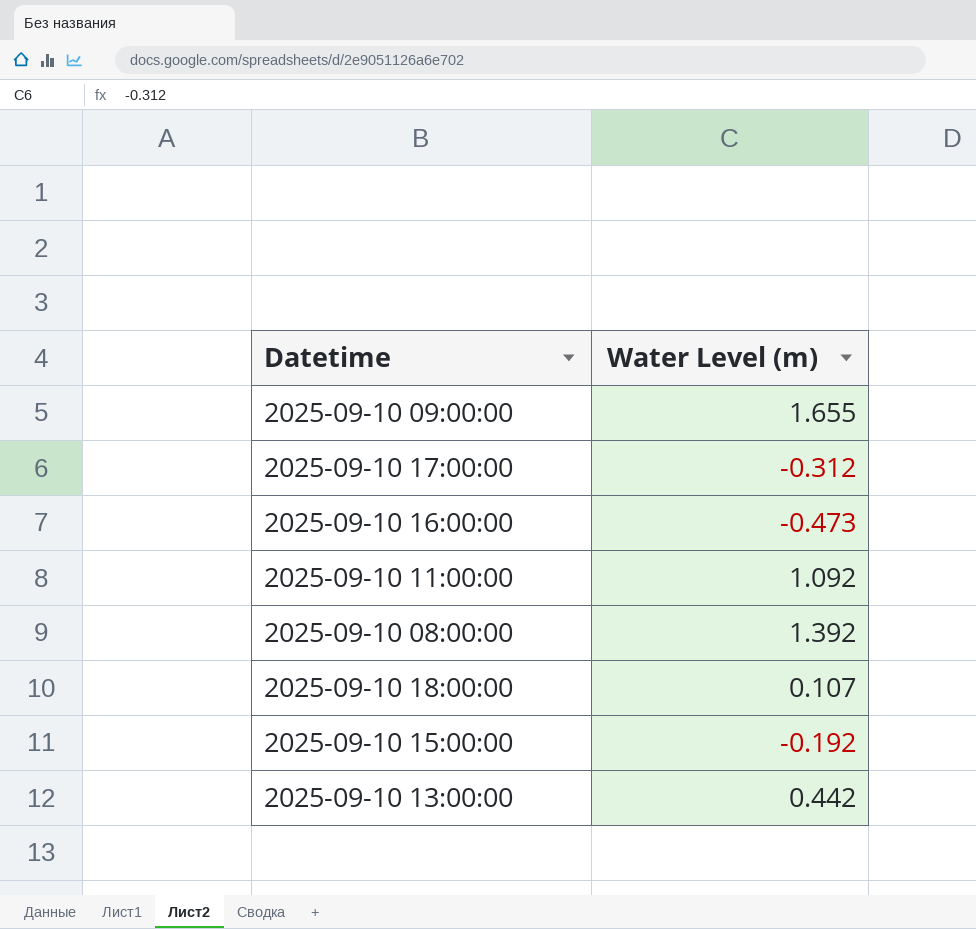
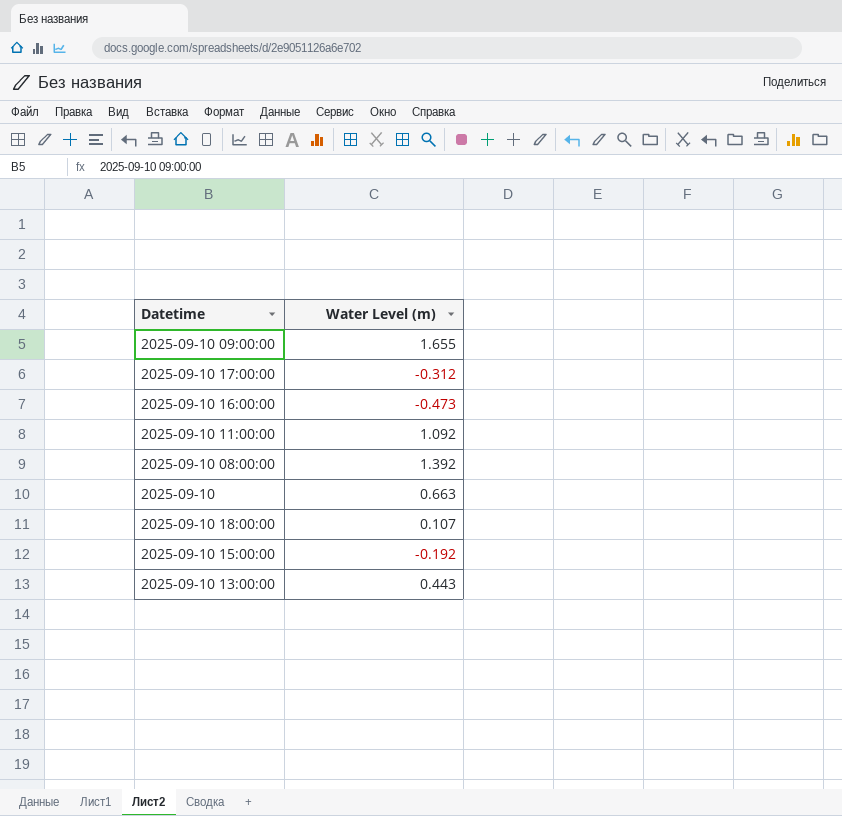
row 2025-09-10: none -> 0.663
2025-09-10 13:00:00 | Water Level (m): 0.442 -> 0.443

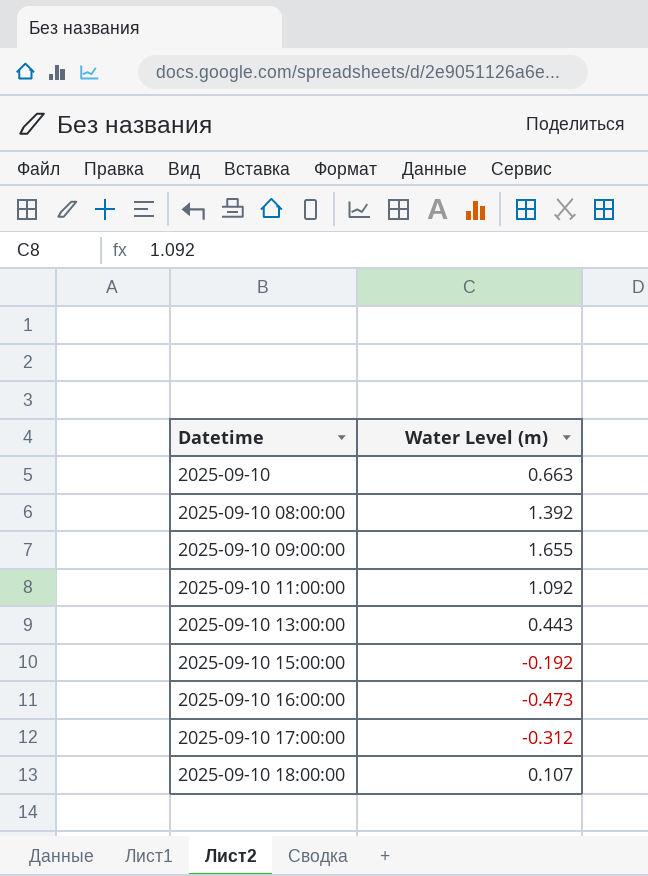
row order: none -> Datetime ascending

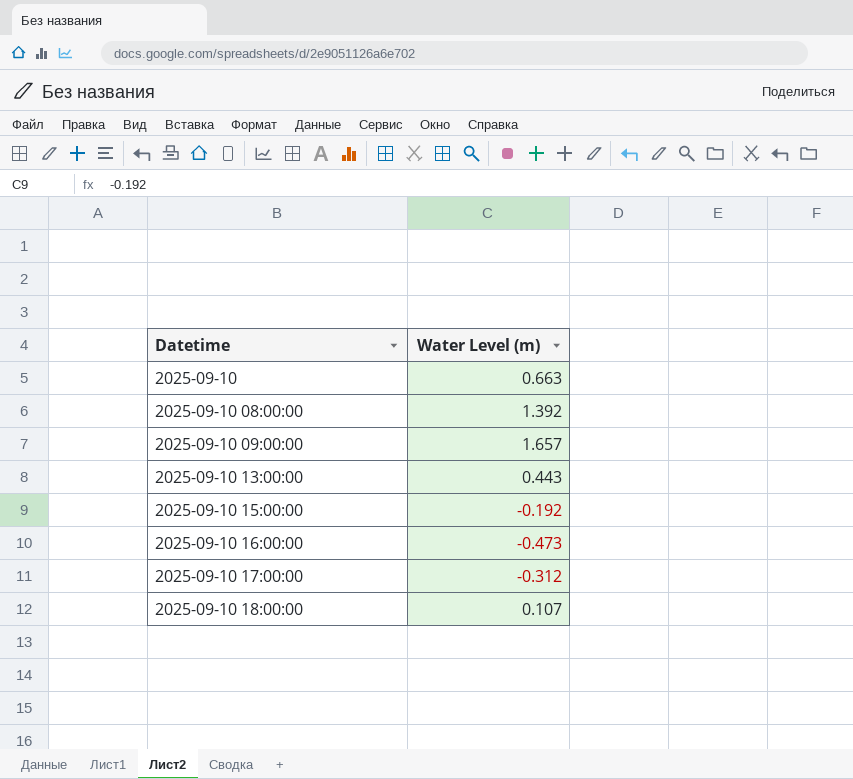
row 2025-09-10 11:00:00: 1.092 -> none
2025-09-10 09:00:00 | Water Level (m): 1.655 -> 1.657

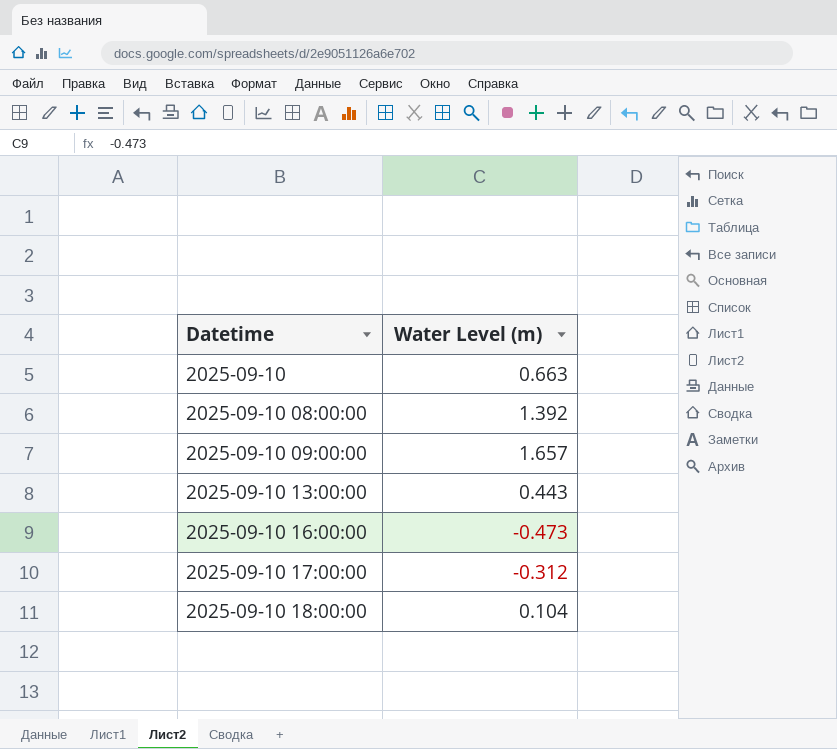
row 2025-09-10 15:00:00: -0.192 -> none
2025-09-10 18:00:00 | Water Level (m): 0.107 -> 0.104

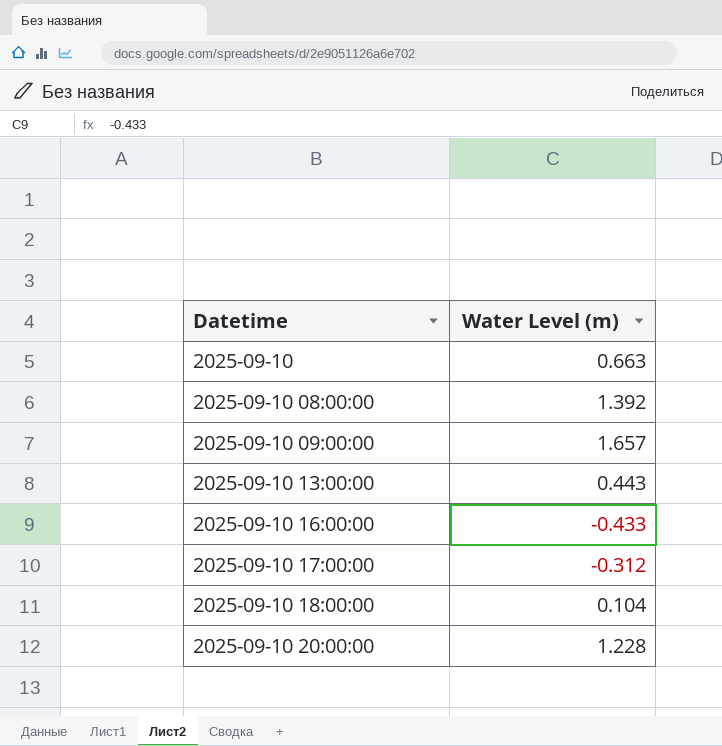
2025-09-10 16:00:00 | Water Level (m): -0.473 -> -0.433
row 2025-09-10 20:00:00: none -> 1.228

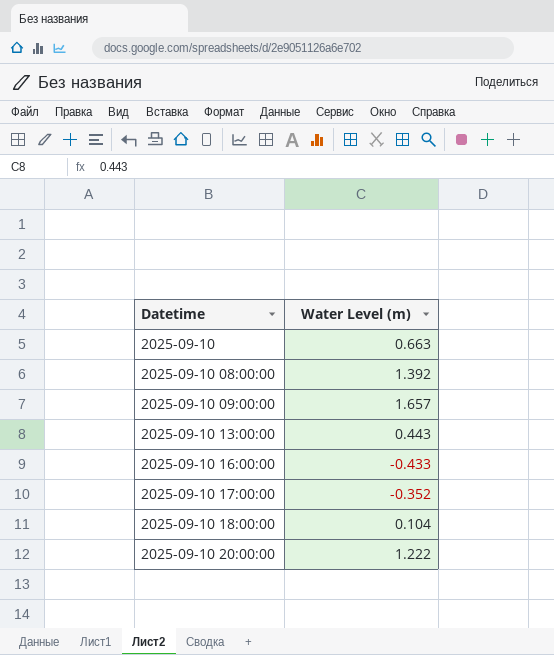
2025-09-10 17:00:00 | Water Level (m): -0.312 -> -0.352
2025-09-10 20:00:00 | Water Level (m): 1.228 -> 1.222

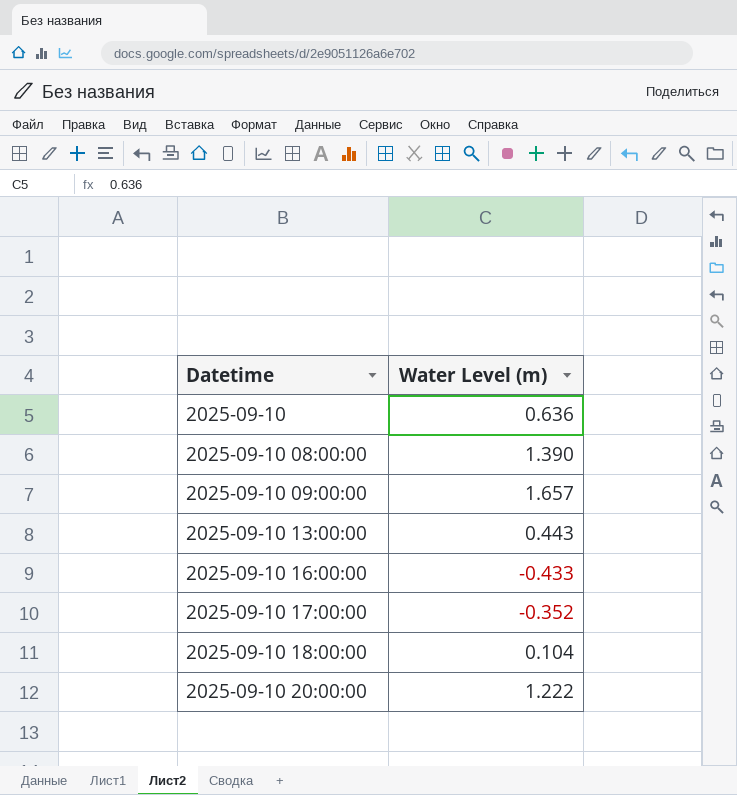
2025-09-10 | Water Level (m): 0.663 -> 0.636
2025-09-10 08:00:00 | Water Level (m): 1.392 -> 1.390

